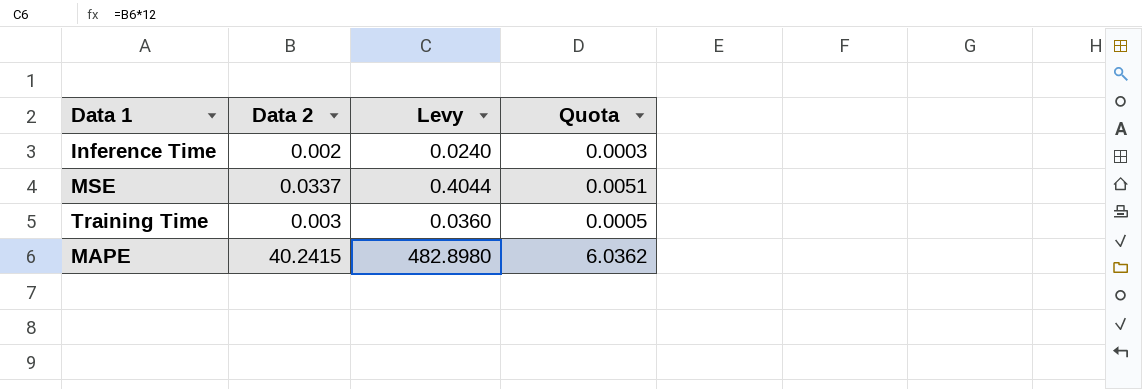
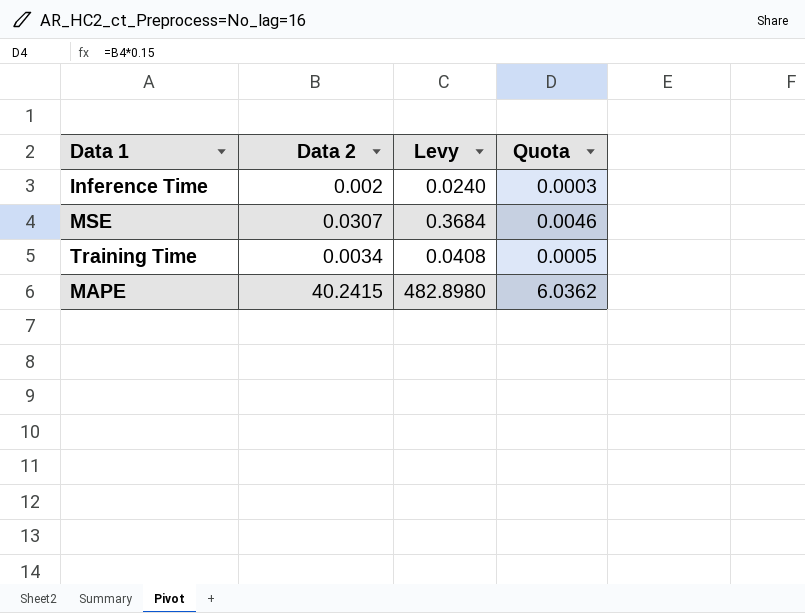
MSE | Data 2: 0.0337 -> 0.0307
MSE | Levy: 0.4044 -> 0.3684
MSE | Quota: 0.0051 -> 0.0046
Training Time | Data 2: 0.003 -> 0.0034
Training Time | Levy: 0.0360 -> 0.0408

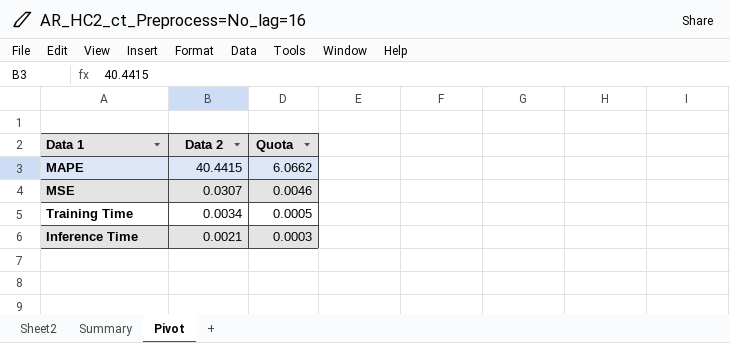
row order: none -> Data 2 descending
column Levy | formula: [Data 2] * 12 -> none
MAPE | Data 2: 40.2415 -> 40.4415
MAPE | Quota: 6.0362 -> 6.0662
Inference Time | Data 2: 0.002 -> 0.0021

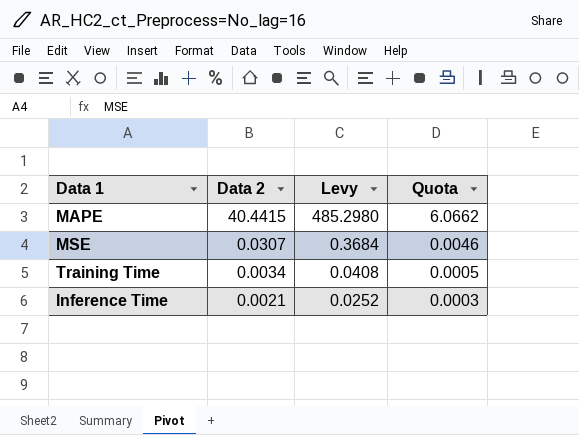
column Levy | formula: none -> [Data 2] * 12

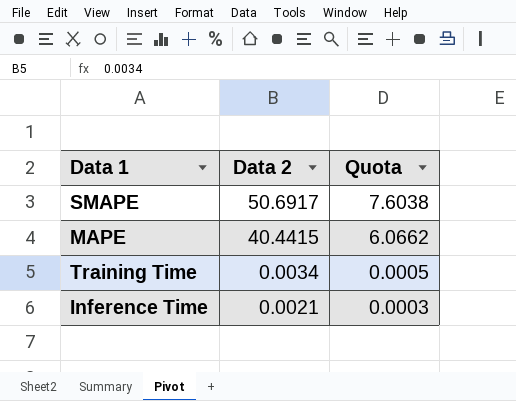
column Levy | formula: [Data 2] * 12 -> none
row MSE: 0.0307 | 0.3684 | 0.0046 -> none
row SMAPE: none -> 50.6917 | 7.6038

